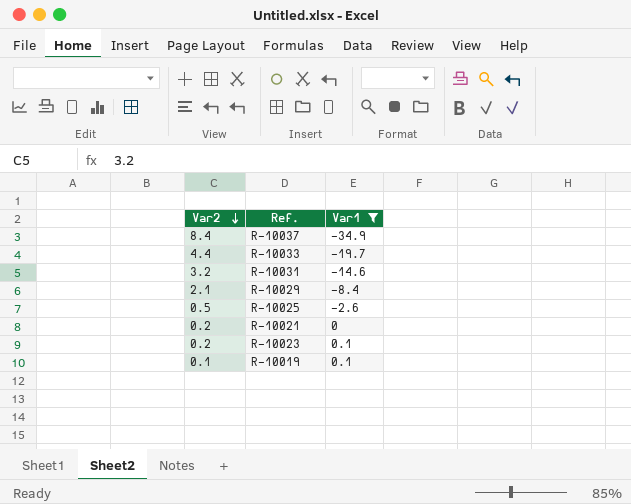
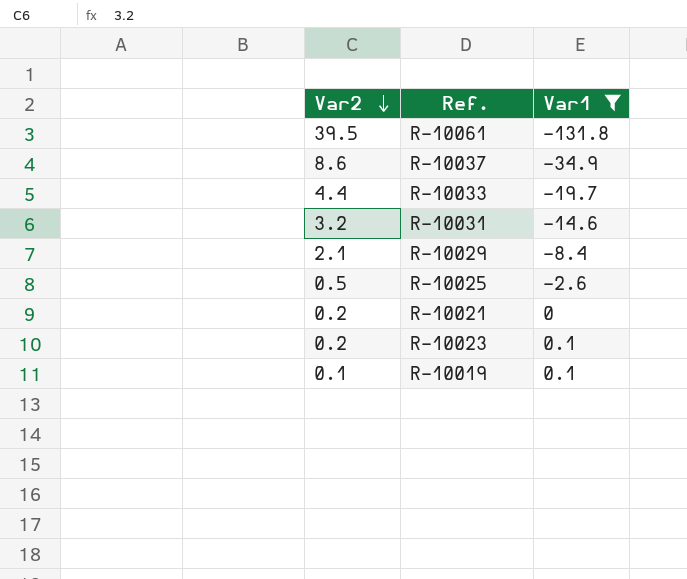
row R-10061: none -> 39.5 | -131.8
R-10037 | Var2: 8.4 -> 8.6

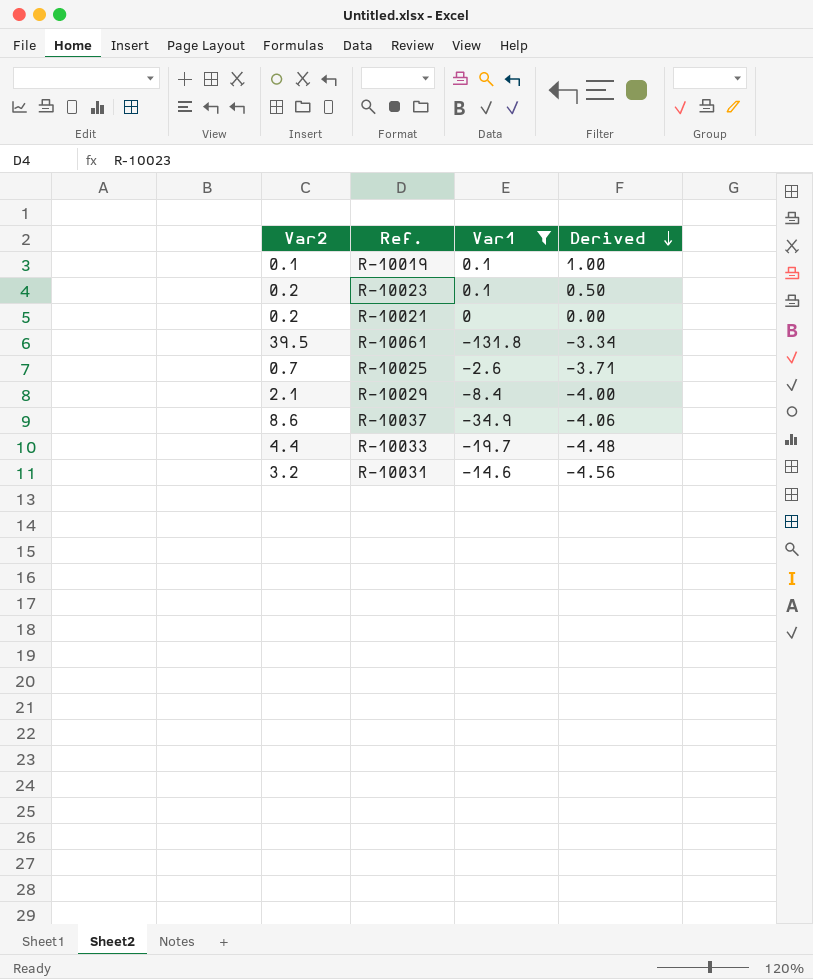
row order: Var2 descending -> Derived descending
column Derived | formula: none -> [Var1] / [Var2]
R-10025 | Var2: 0.5 -> 0.7

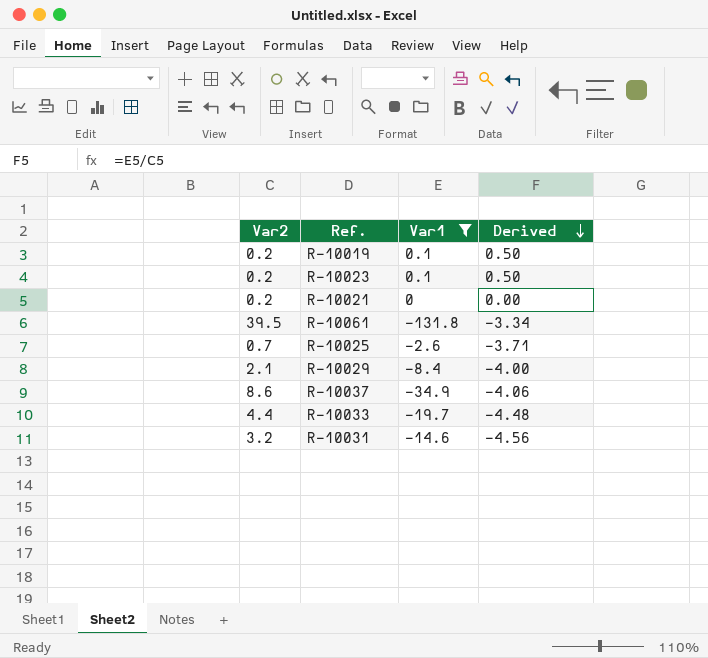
R-10019 | Var2: 0.1 -> 0.2
R-10019 | Derived: 1.00 -> 0.50

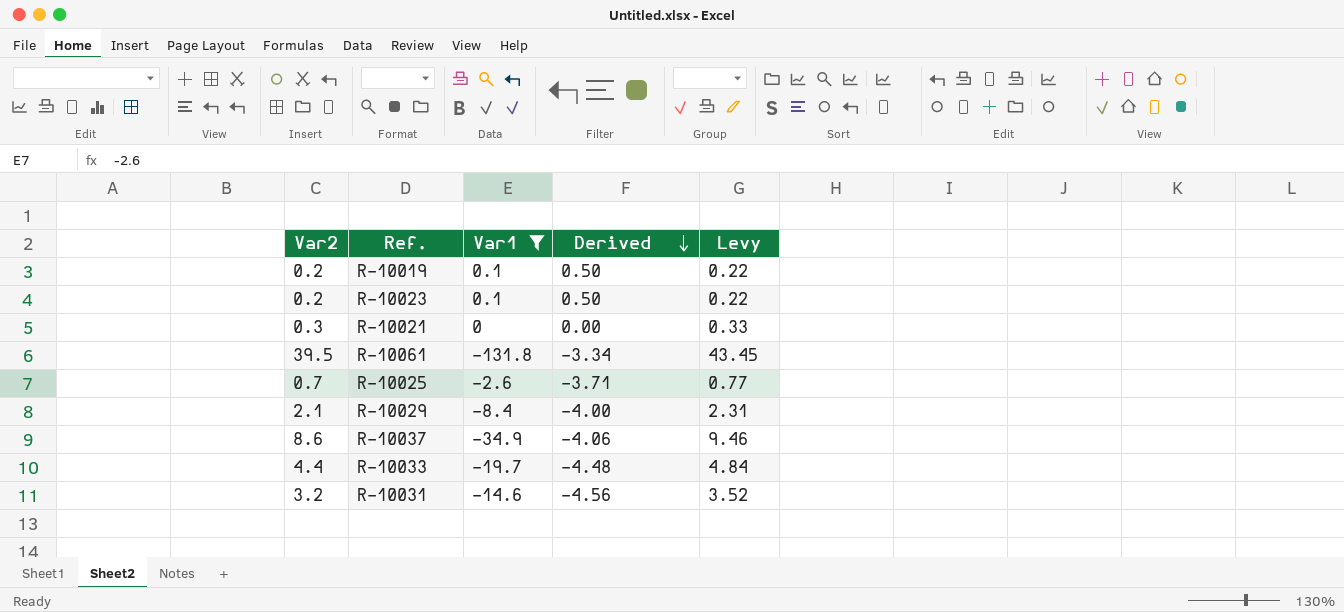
column Levy | formula: none -> [Var2] * 1.1
R-10021 | Var2: 0.2 -> 0.3

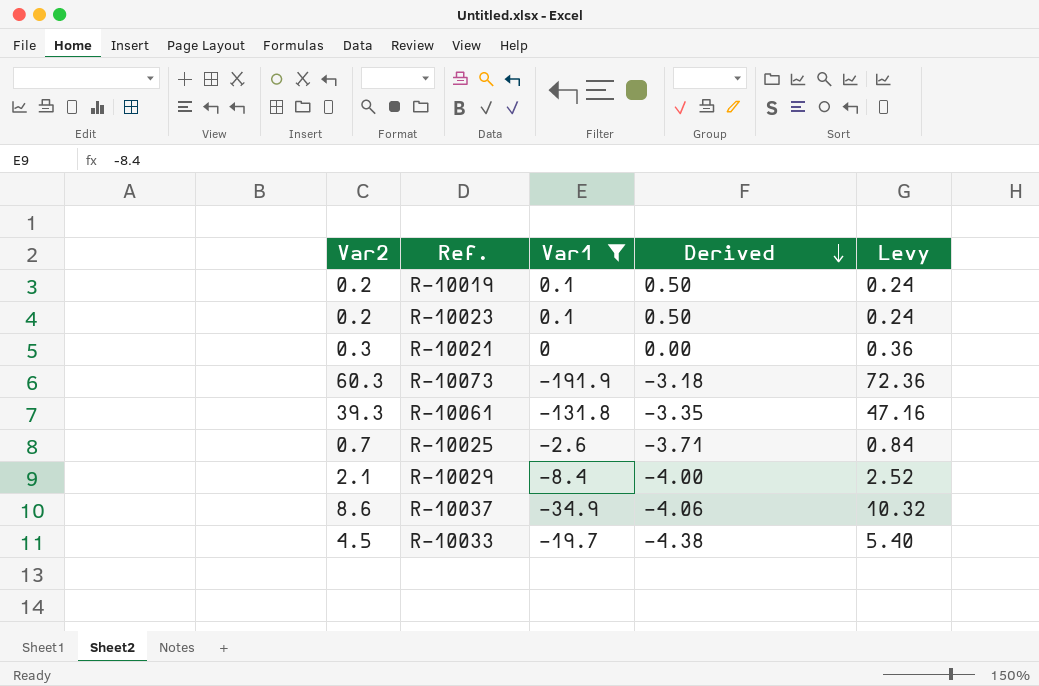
column Levy | formula: [Var2] * 1.1 -> [Var2] * 1.2
row R-10031: 3.2 | -14.6 | -4.56 | 3.52 -> none
row R-10073: none -> 60.3 | -191.9 | -3.18 | 72.36
R-10061 | Var2: 39.5 -> 39.3
R-10061 | Derived: -3.34 -> -3.35
R-10033 | Var2: 4.4 -> 4.5
R-10033 | Derived: -4.48 -> -4.38

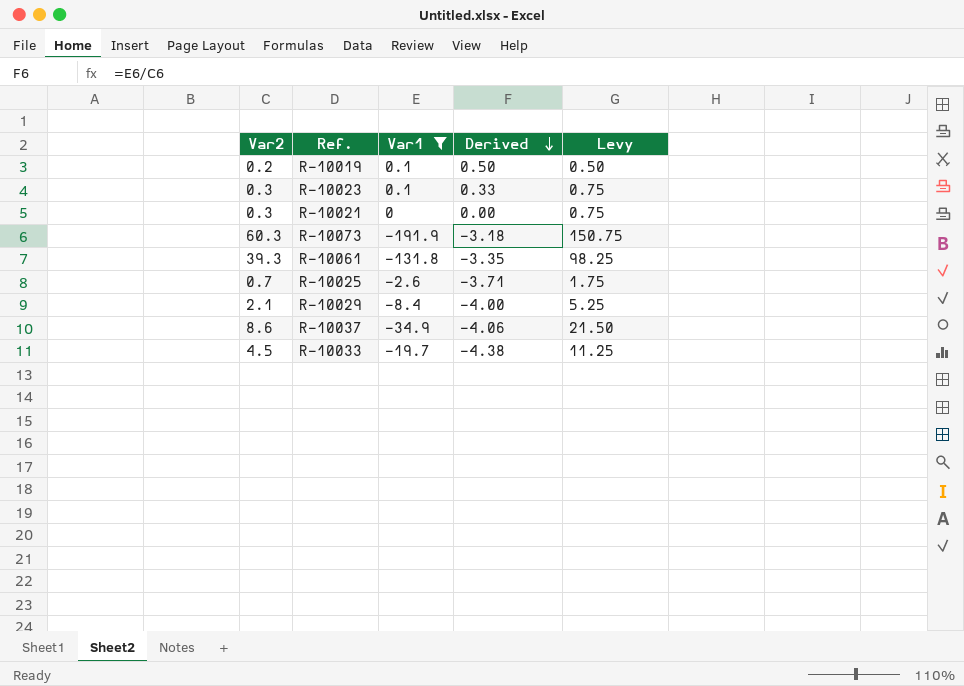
column Levy | formula: [Var2] * 1.2 -> [Var2] * 2.5
R-10023 | Var2: 0.2 -> 0.3
R-10023 | Derived: 0.50 -> 0.33

